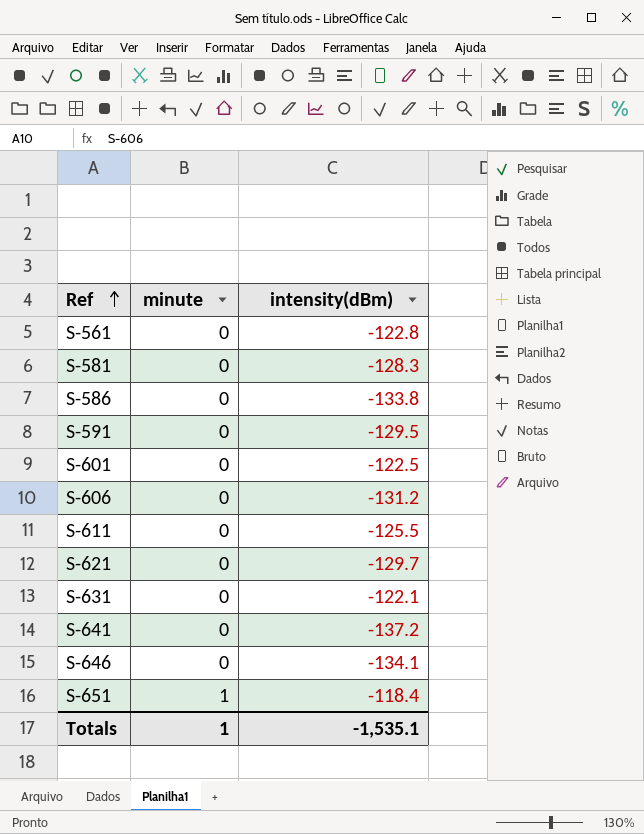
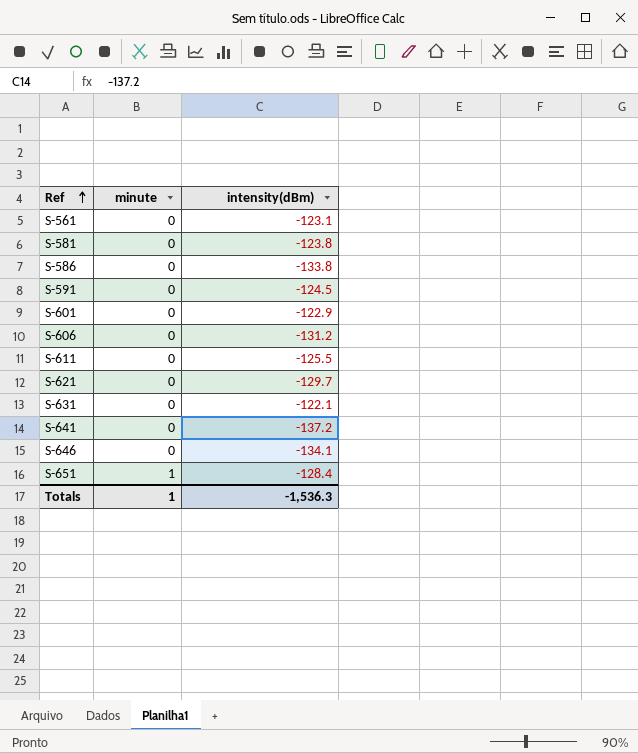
S-561 | intensity(dBm): -122.8 -> -123.1
S-581 | intensity(dBm): -128.3 -> -123.8
S-591 | intensity(dBm): -129.5 -> -124.5
S-601 | intensity(dBm): -122.5 -> -122.9
S-651 | intensity(dBm): -118.4 -> -128.4
Totals | intensity(dBm): -1,535.1 -> -1,536.3

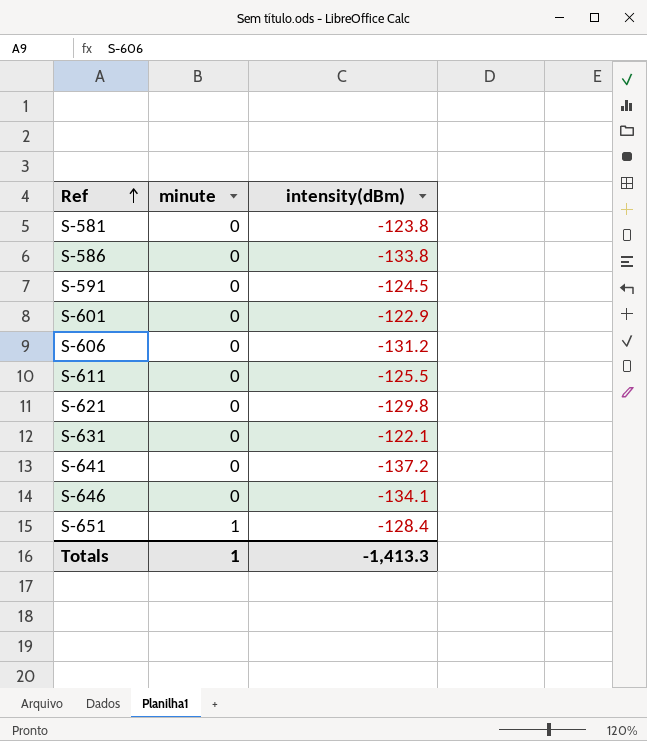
row S-561: 0 | -123.1 -> none
S-621 | intensity(dBm): -129.7 -> -129.8
Totals | intensity(dBm): -1,536.3 -> -1,413.3

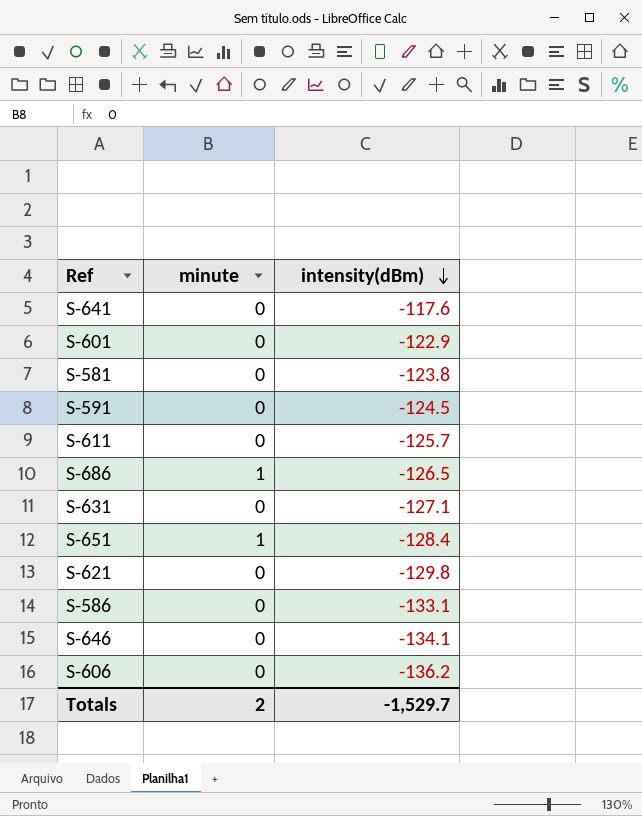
row order: Ref ascending -> intensity(dBm) descending
S-641 | intensity(dBm): -137.2 -> -117.6
S-611 | intensity(dBm): -125.5 -> -125.7
row S-686: none -> 1 | -126.5
S-631 | intensity(dBm): -122.1 -> -127.1
S-586 | intensity(dBm): -133.8 -> -133.1
S-606 | intensity(dBm): -131.2 -> -136.2
Totals | minute: 1 -> 2
Totals | intensity(dBm): -1,413.3 -> -1,529.7

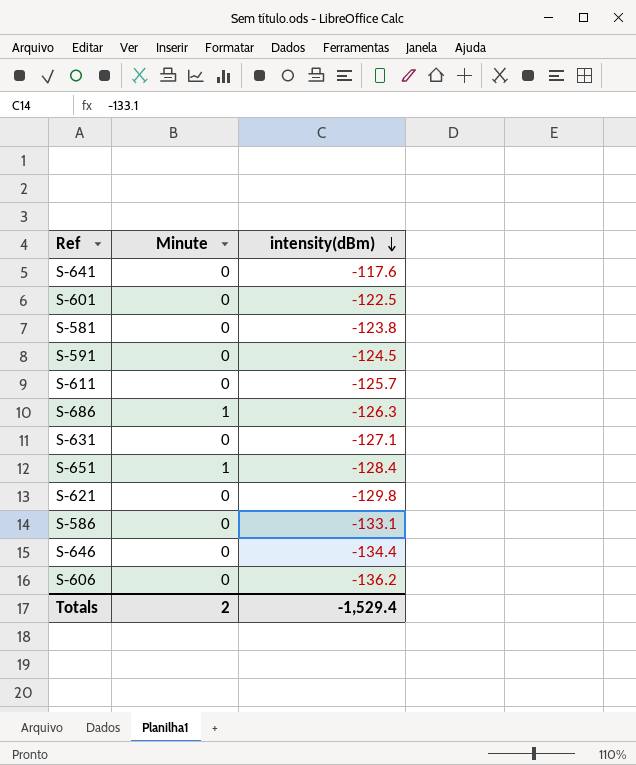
column name: minute -> Minute
S-601 | intensity(dBm): -122.9 -> -122.5
S-686 | intensity(dBm): -126.5 -> -126.3
S-646 | intensity(dBm): -134.1 -> -134.4
Totals | intensity(dBm): -1,529.7 -> -1,529.4

